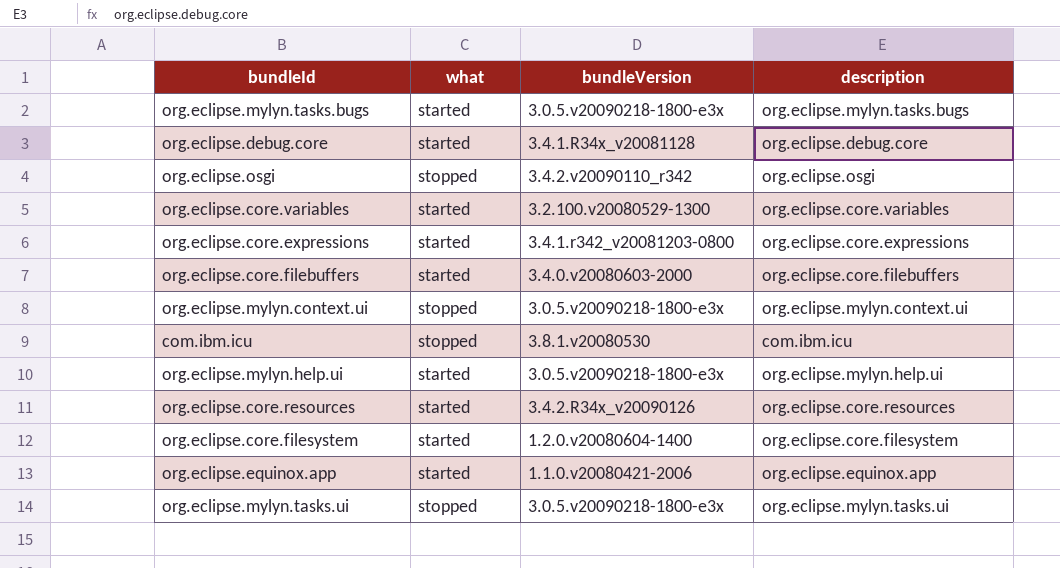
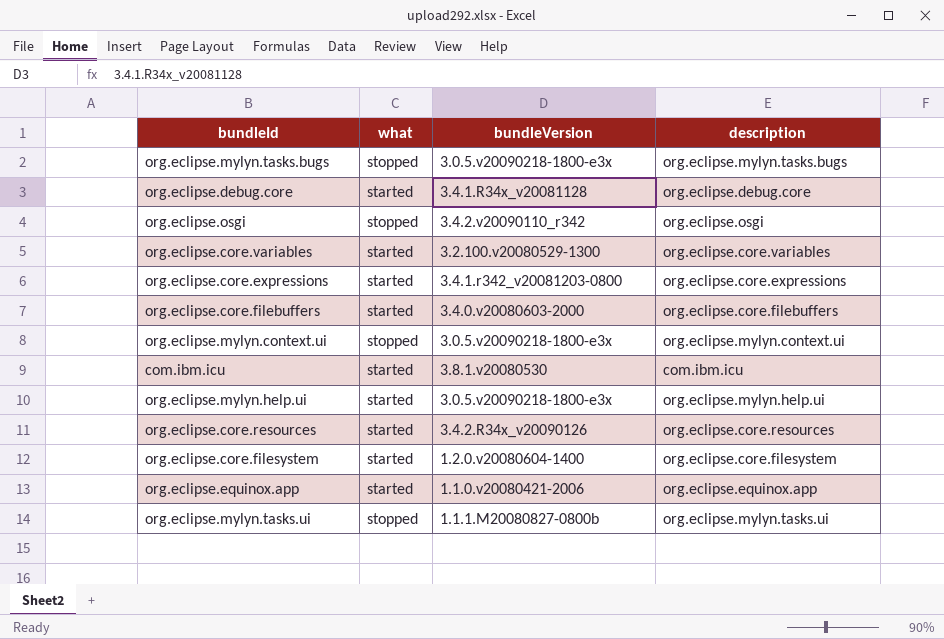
org.eclipse.mylyn.tasks.bugs | what: started -> stopped
com.ibm.icu | what: stopped -> started
org.eclipse.mylyn.tasks.ui | bundleVersion: 3.0.5.v20090218-1800-e3x -> 1.1.1.M20080827-0800b

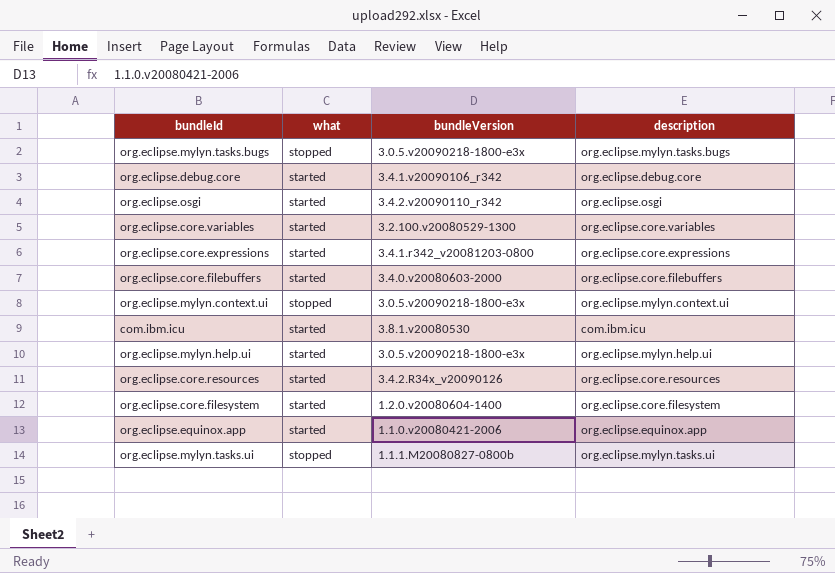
org.eclipse.debug.core | bundleVersion: 3.4.1.R34x_v20081128 -> 3.4.1.v20090106_r342
org.eclipse.osgi | what: stopped -> started

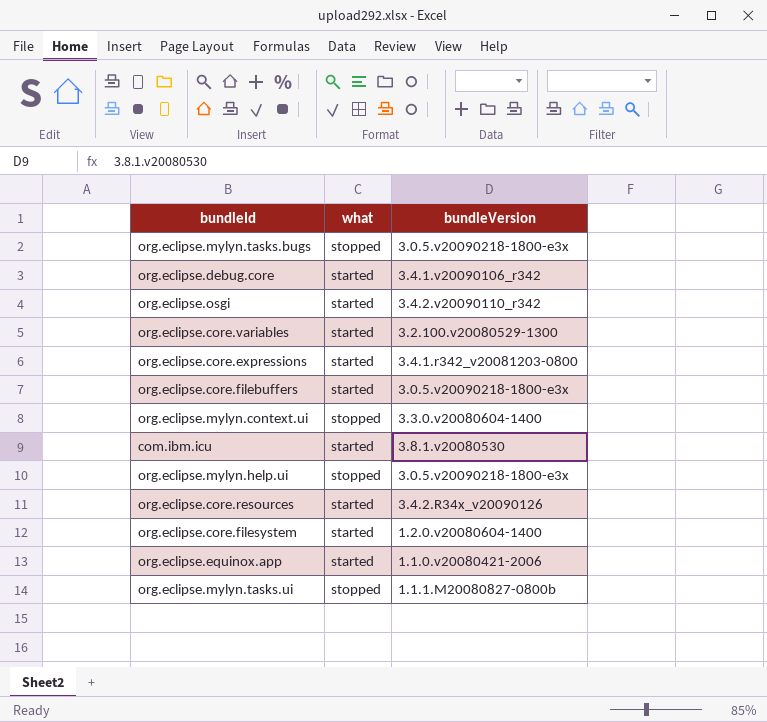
column description | position: 4 -> none
org.eclipse.core.filebuffers | bundleVersion: 3.4.0.v20080603-2000 -> 3.0.5.v20090218-1800-e3x
org.eclipse.mylyn.context.ui | bundleVersion: 3.0.5.v20090218-1800-e3x -> 3.3.0.v20080604-1400
org.eclipse.mylyn.help.ui | what: started -> stopped

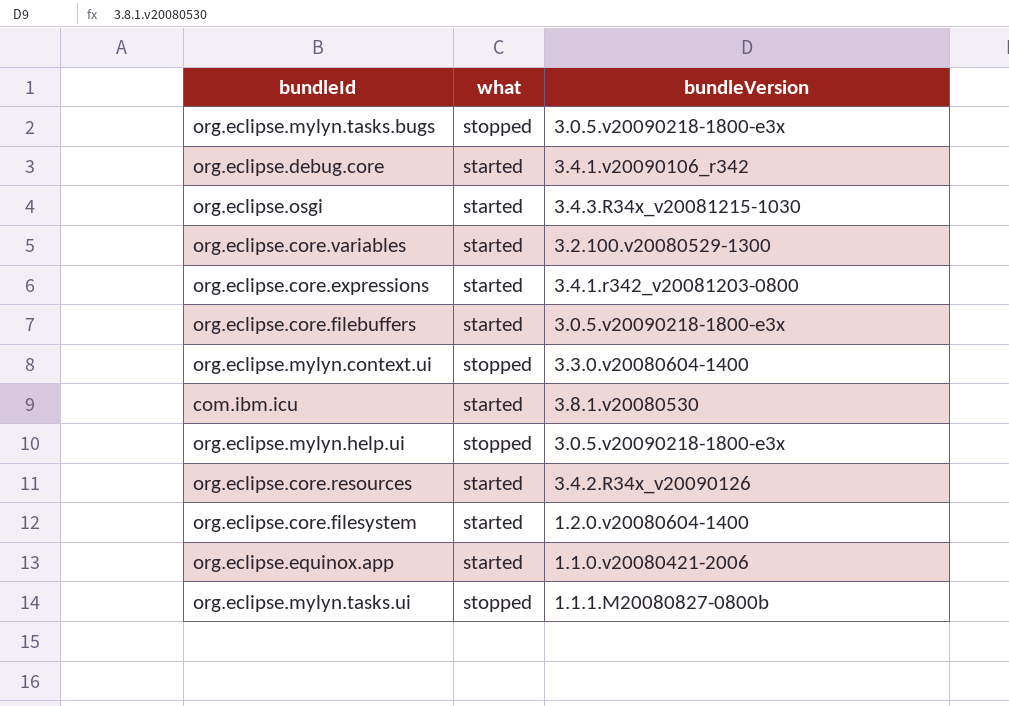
org.eclipse.osgi | bundleVersion: 3.4.2.v20090110_r342 -> 3.4.3.R34x_v20081215-1030

